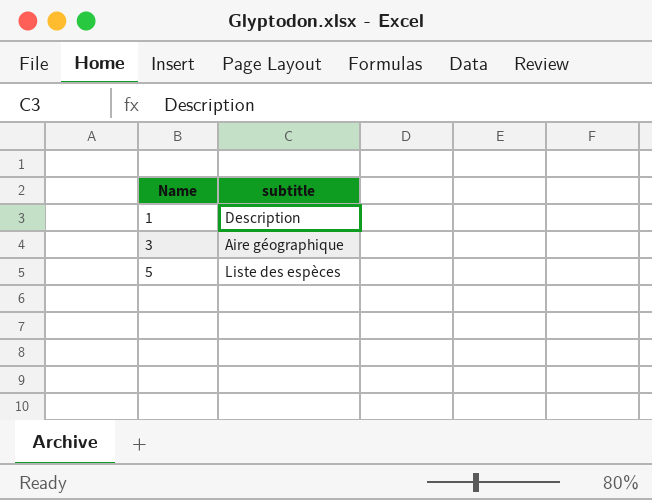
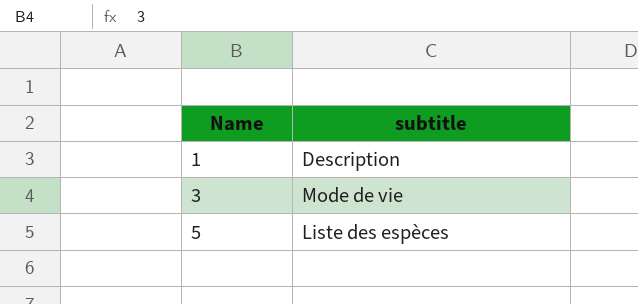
3 | subtitle: Aire géographique -> Mode de vie

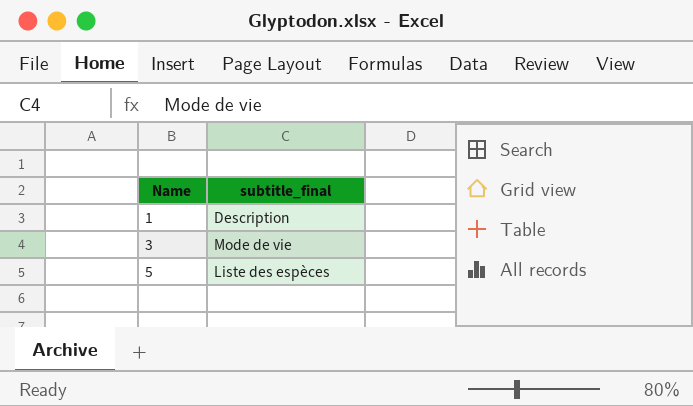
column name: subtitle -> subtitle_final

